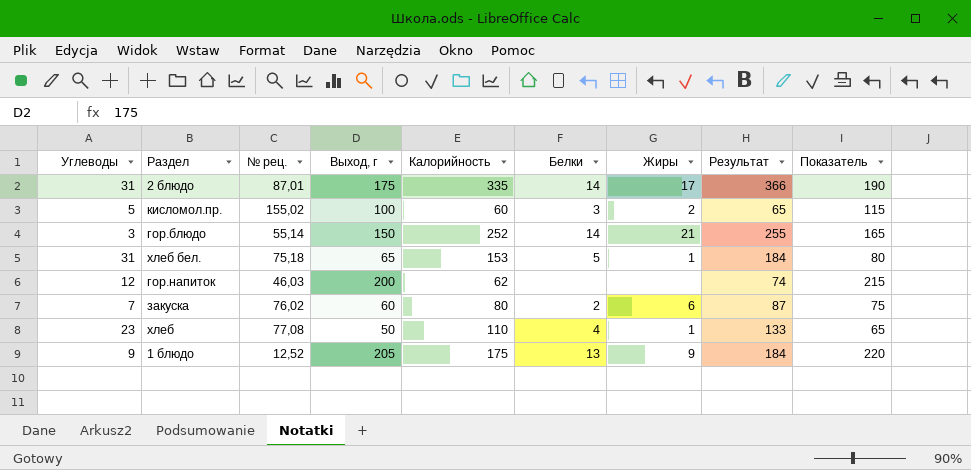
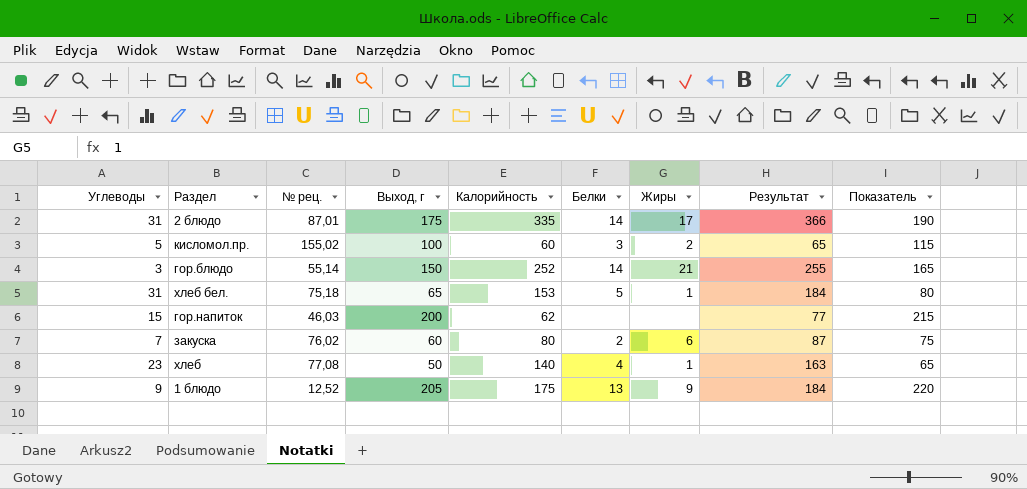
гор.напиток | Углеводы: 12 -> 15
гор.напиток | Результат: 74 -> 77
хлеб | Калорийность: 110 -> 140
хлеб | Результат: 133 -> 163

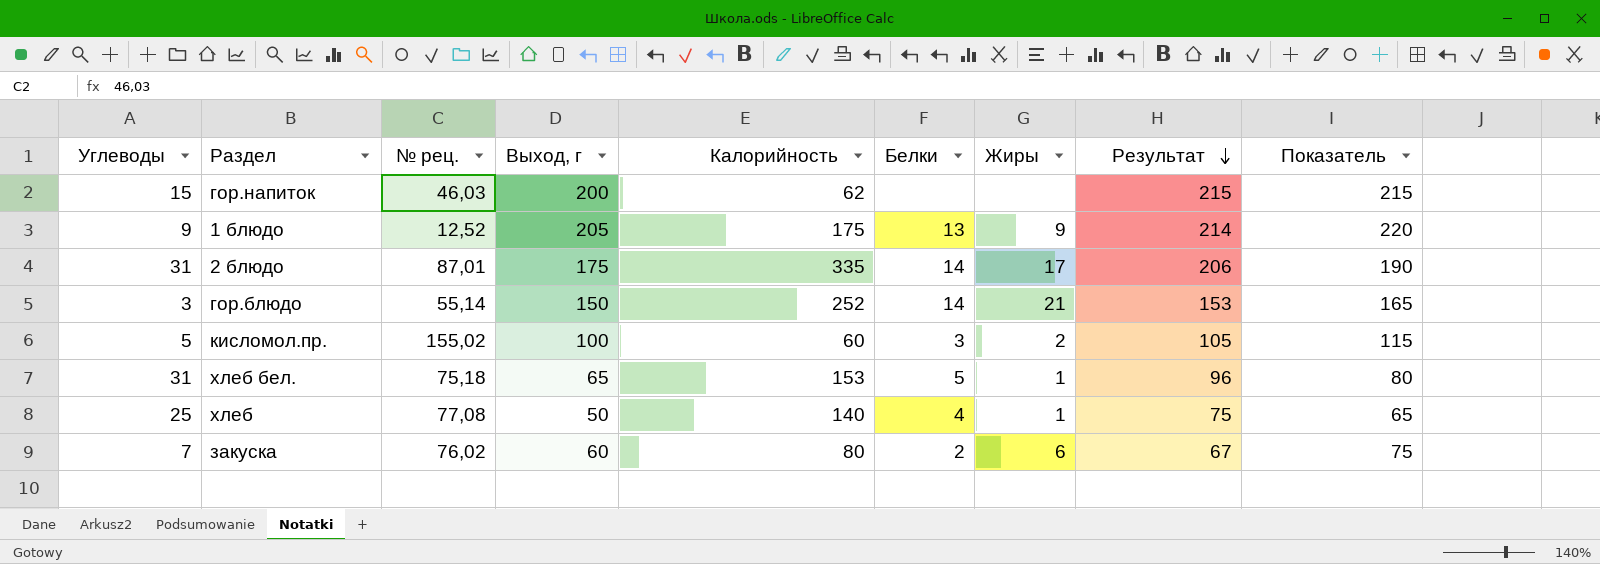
row order: none -> Результат descending
column Результат | formula: [Углеводы] + [Калорийность] -> [Углеводы] + [Выход, г]
хлеб | Углеводы: 23 -> 25

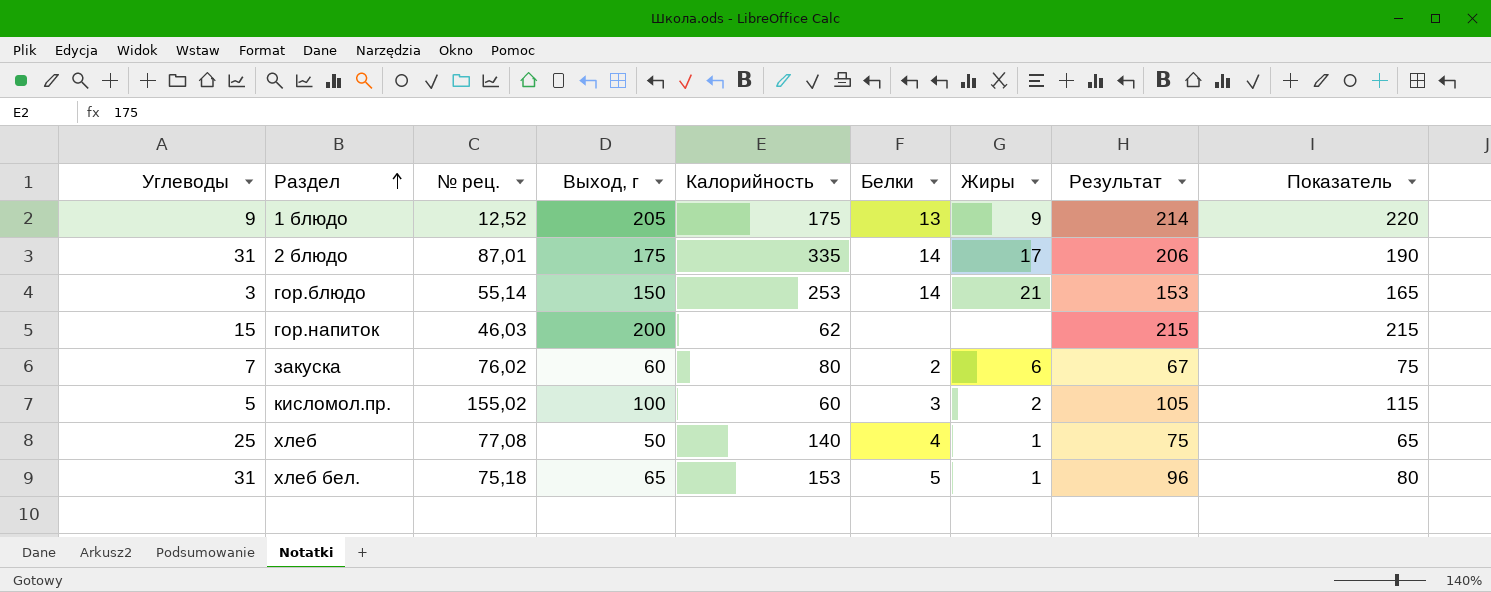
row order: Результат descending -> Раздел ascending
гор.блюдо | Калорийность: 252 -> 253

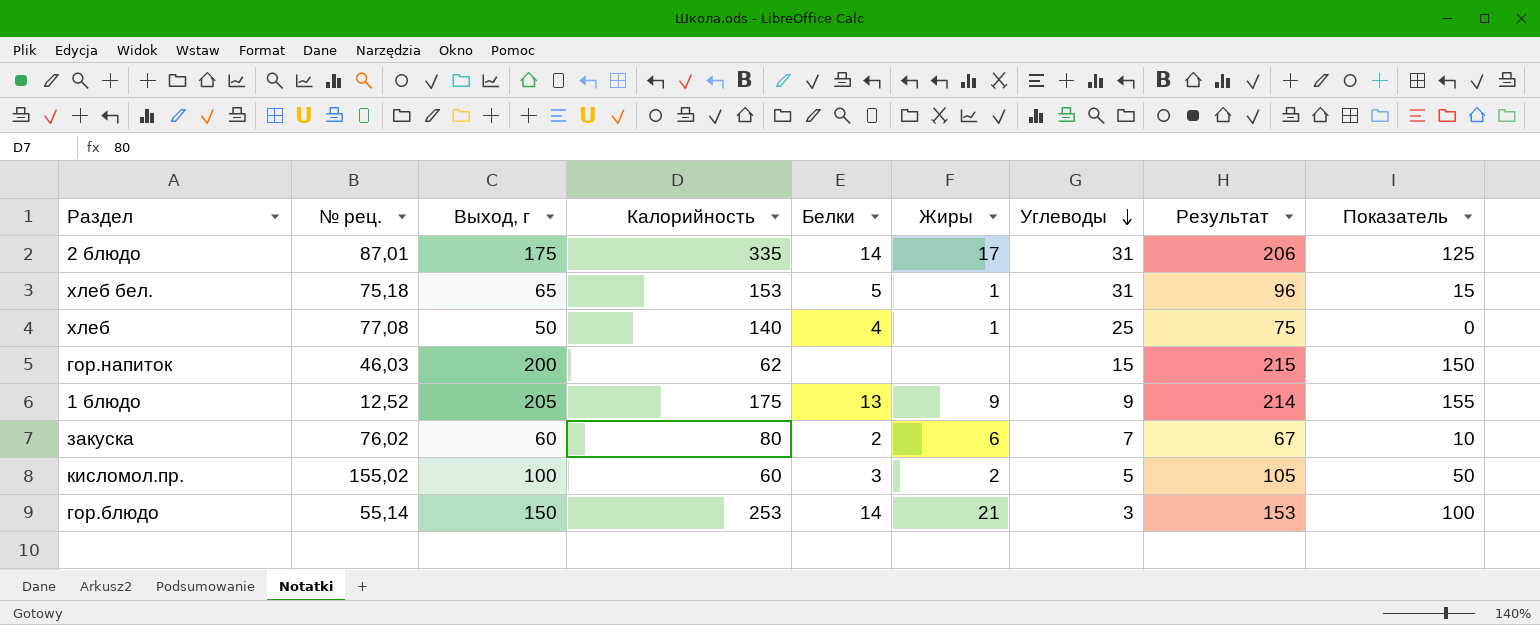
row order: Раздел ascending -> Углеводы descending
column Углеводы | position: 1 -> 7
column Показатель | formula: [Выход, г] + 15 -> [Выход, г] - 50

